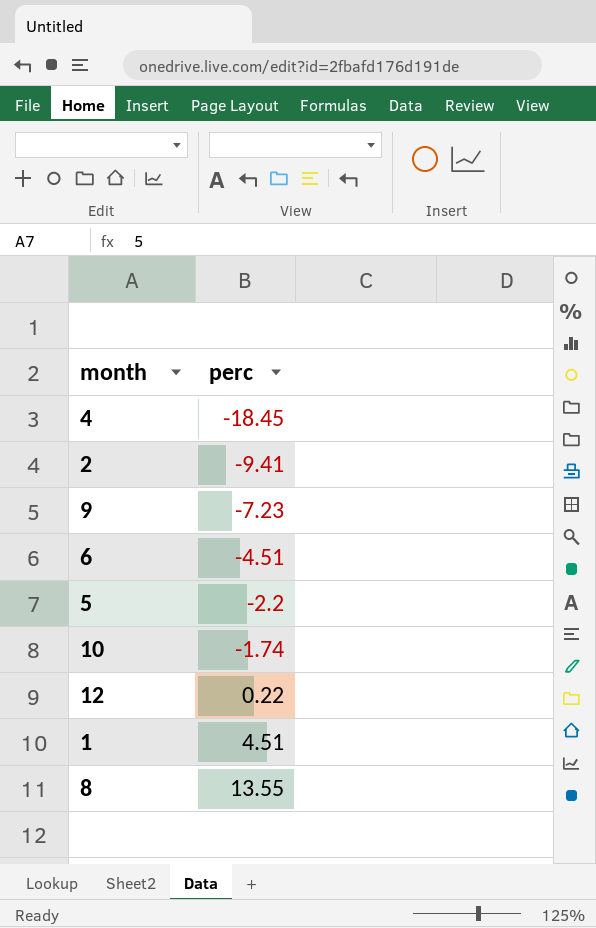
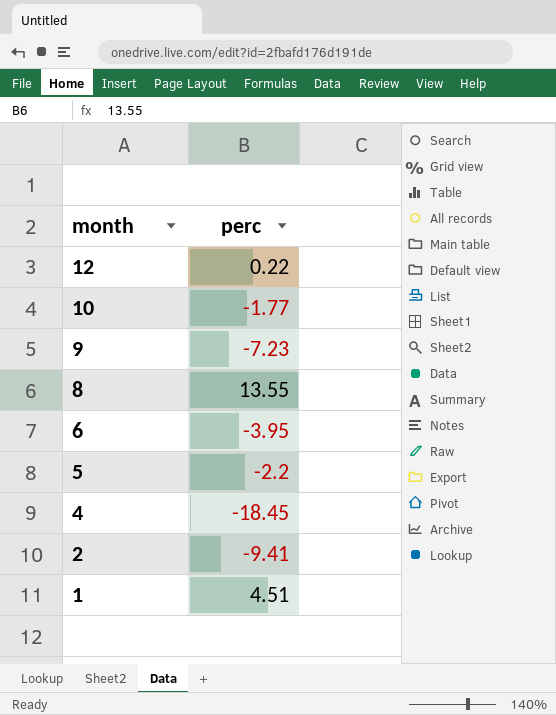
row order: perc ascending -> month descending
10 | perc: -1.74 -> -1.77
6 | perc: -4.51 -> -3.95

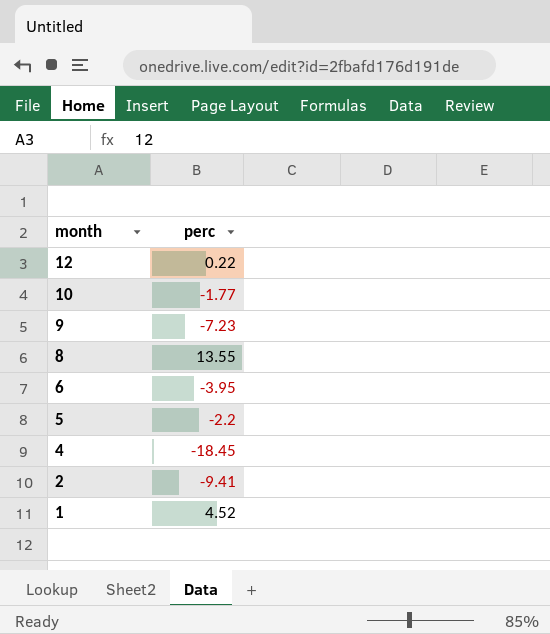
1 | perc: 4.51 -> 4.52

